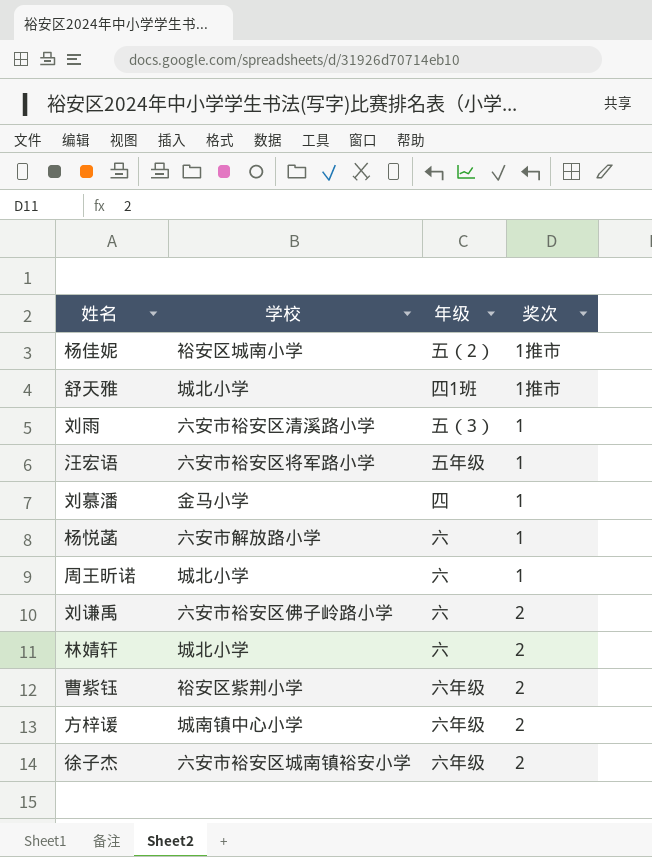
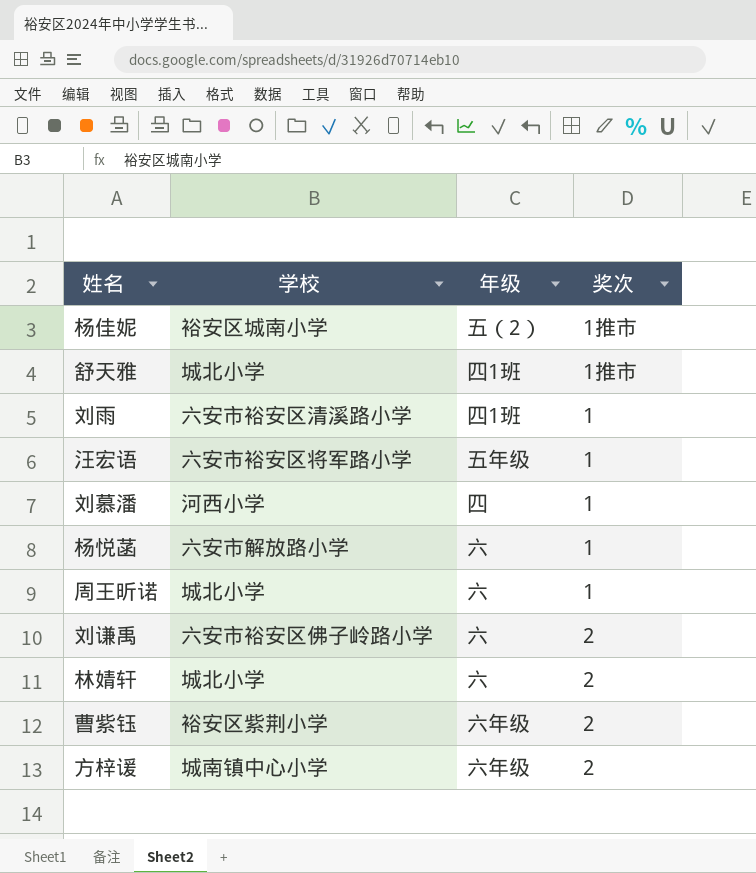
row 徐子杰: 六安市裕安区城南镇裕安小学 | 六年级 | 2 -> none
刘雨 | 年级: 五（3） -> 四1班
刘慕潘 | 学校: 金马小学 -> 河西小学

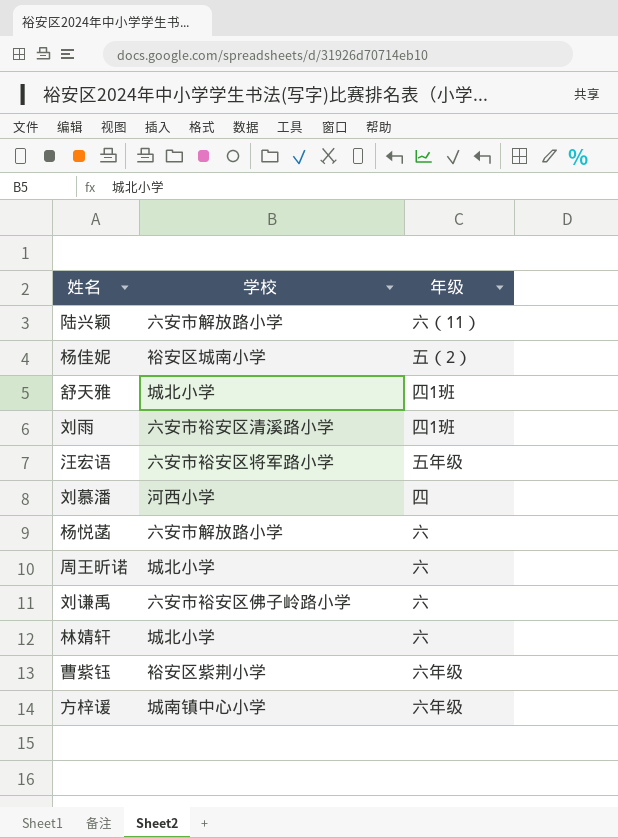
column 奖次 | position: 4 -> none
row 陆兴颖: none -> 六安市解放路小学 | 六（11）

